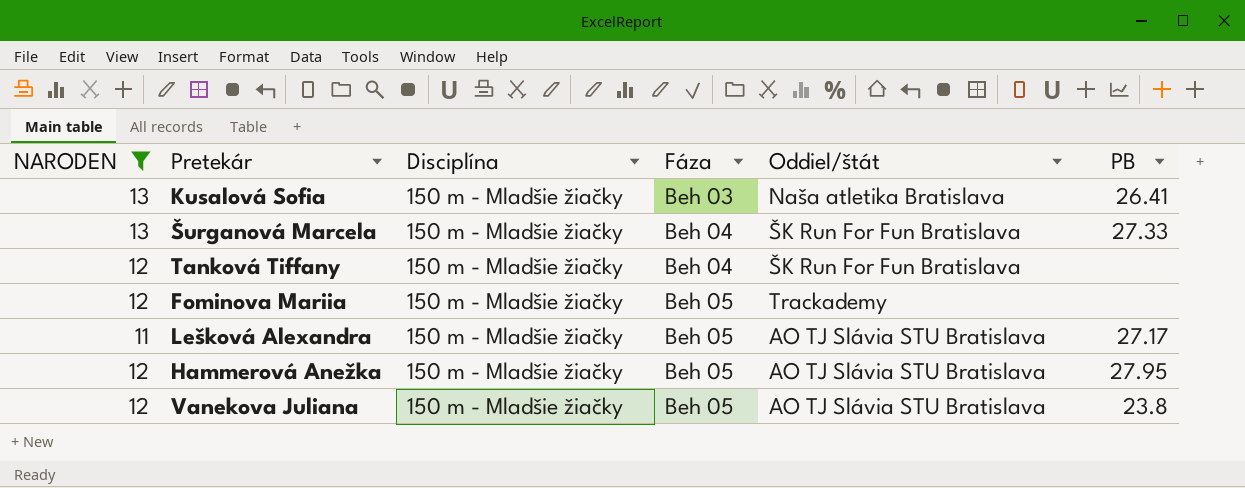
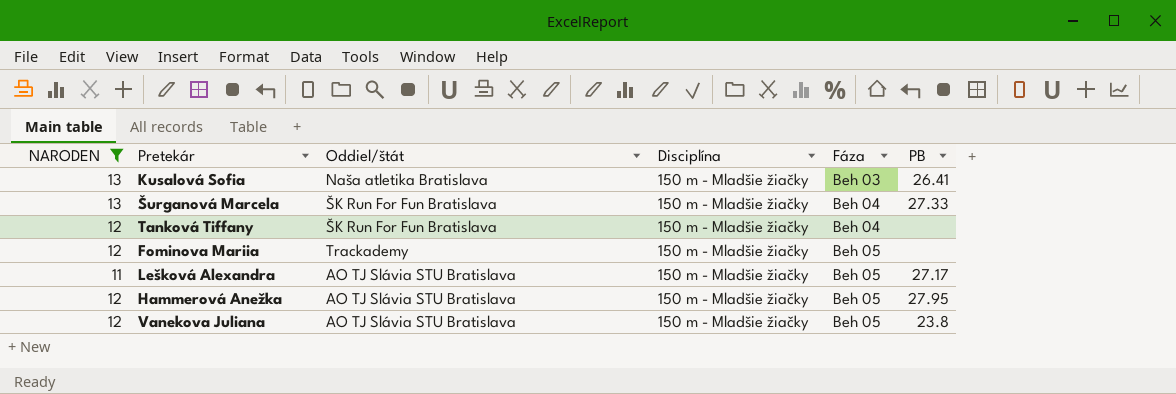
column Oddiel/štát | position: 5 -> 3

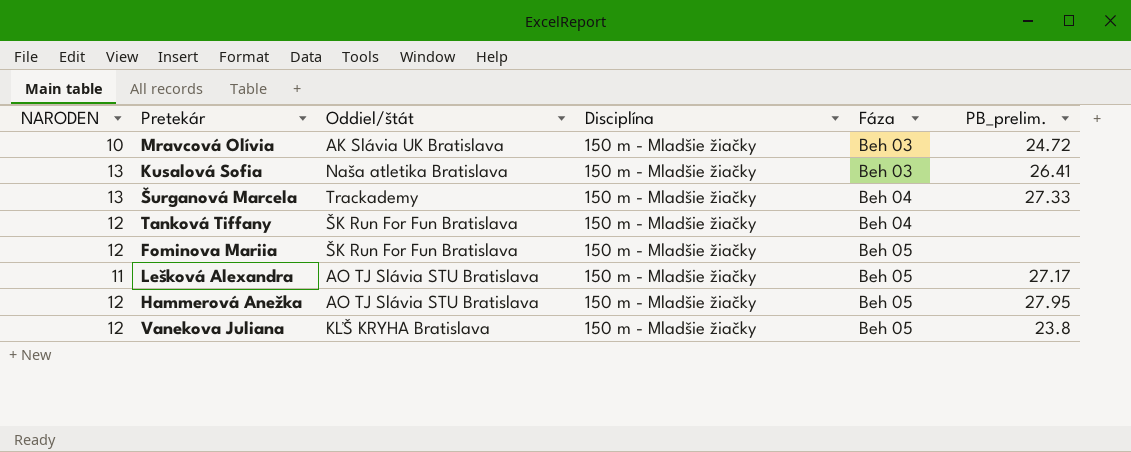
filter: NARODEN != 10 -> none
column name: PB -> PB_prelim.
Šurganová Marcela | Oddiel/štát: ŠK Run For Fun Bratislava -> Trackademy
Fominova Mariia | Oddiel/štát: Trackademy -> ŠK Run For Fun Bratislava
Vanekova Juliana | Oddiel/štát: AO TJ Slávia STU Bratislava -> KĽŠ KRYHA Bratislava

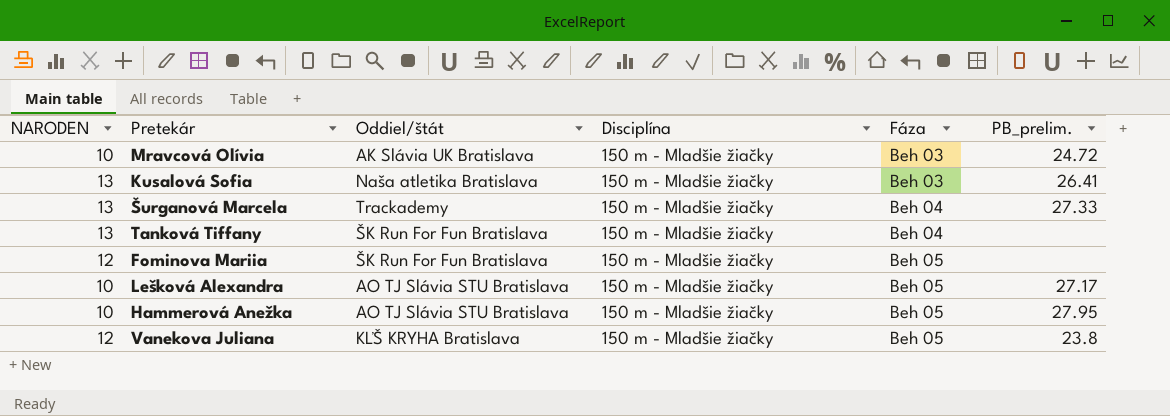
Tanková Tiffany | NARODEN: 12 -> 13
Lešková Alexandra | NARODEN: 11 -> 10
Hammerová Anežka | NARODEN: 12 -> 10

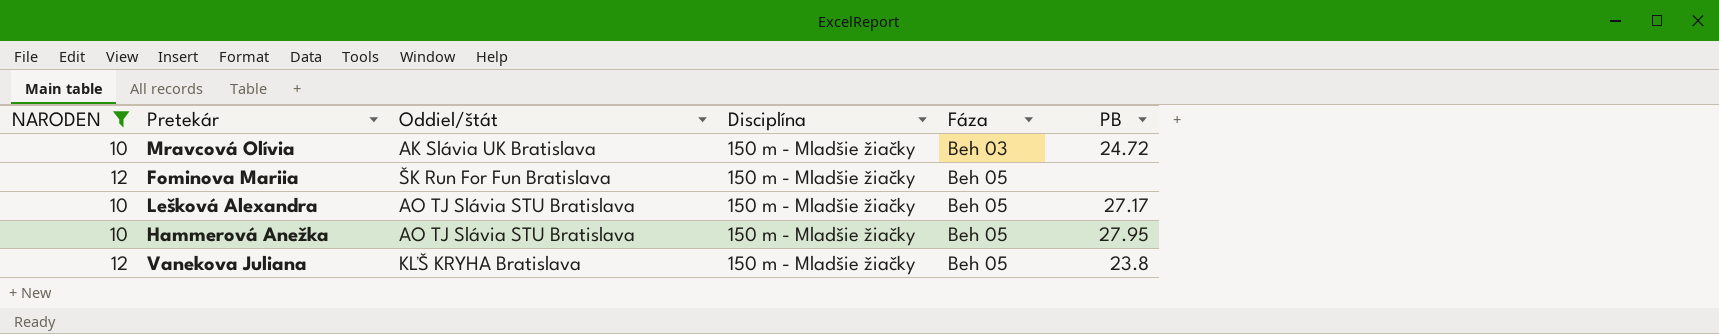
filter: none -> NARODEN != 13
column name: PB_prelim. -> PB

